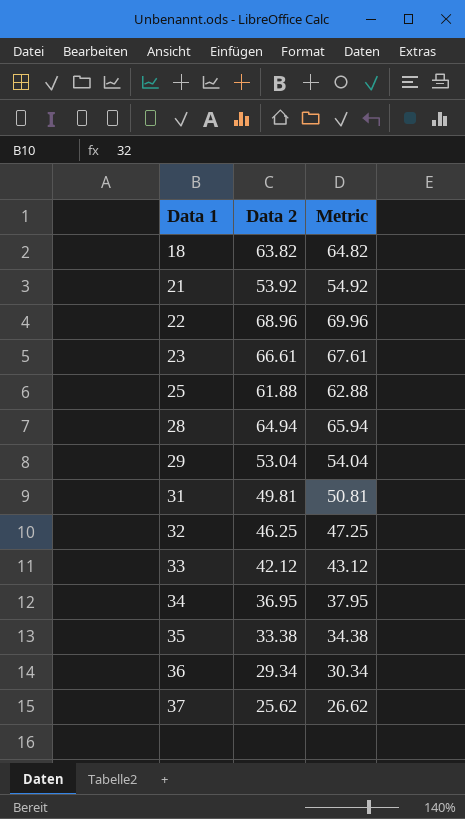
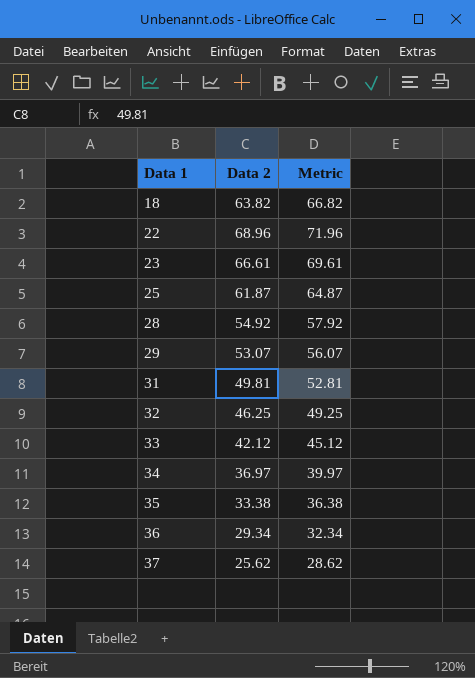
column Metric | formula: [Data 2] + 1 -> [Data 2] + 3
row 21: 53.92 | 54.92 -> none
25 | Data 2: 61.88 -> 61.87
28 | Data 2: 64.94 -> 54.92
29 | Data 2: 53.04 -> 53.07
34 | Data 2: 36.95 -> 36.97

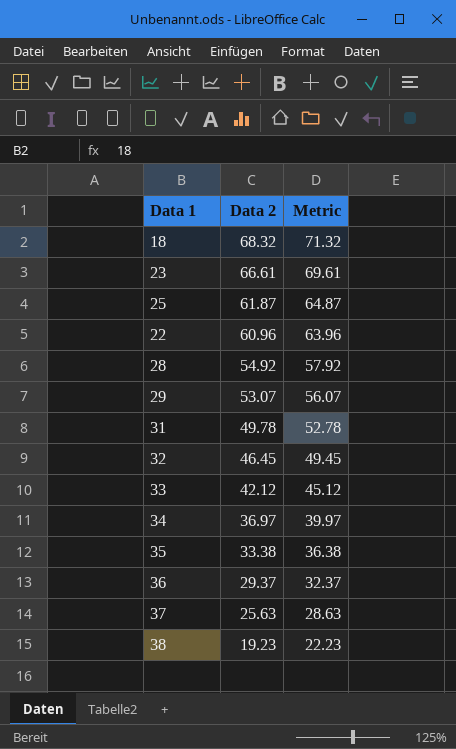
row order: Data 1 ascending -> Data 2 descending
18 | Data 2: 63.82 -> 68.32
18 | Metric: 66.82 -> 71.32
22 | Data 2: 68.96 -> 60.96
22 | Metric: 71.96 -> 63.96
31 | Data 2: 49.81 -> 49.78
31 | Metric: 52.81 -> 52.78
32 | Data 2: 46.25 -> 46.45
32 | Metric: 49.25 -> 49.45
36 | Data 2: 29.34 -> 29.37
36 | Metric: 32.34 -> 32.37
37 | Data 2: 25.62 -> 25.63
37 | Metric: 28.62 -> 28.63
row 38: none -> 19.23 | 22.23

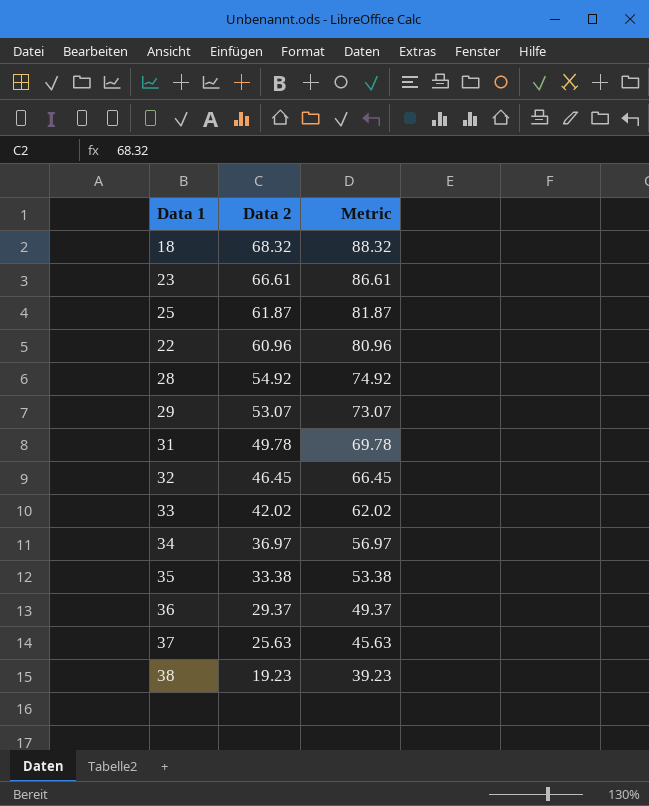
column Metric | formula: [Data 2] + 3 -> [Data 2] + 20
33 | Data 2: 42.12 -> 42.02

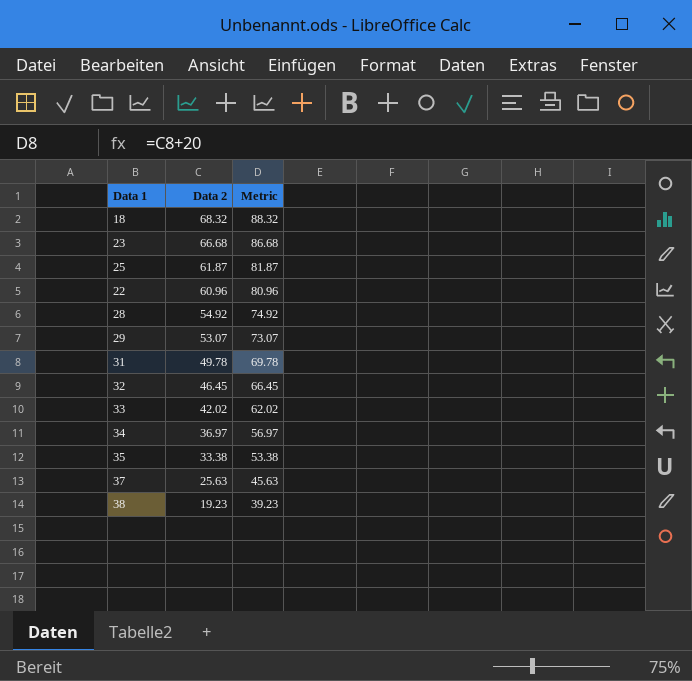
row 36: 29.37 | 49.37 -> none
23 | Data 2: 66.61 -> 66.68
23 | Metric: 86.61 -> 86.68

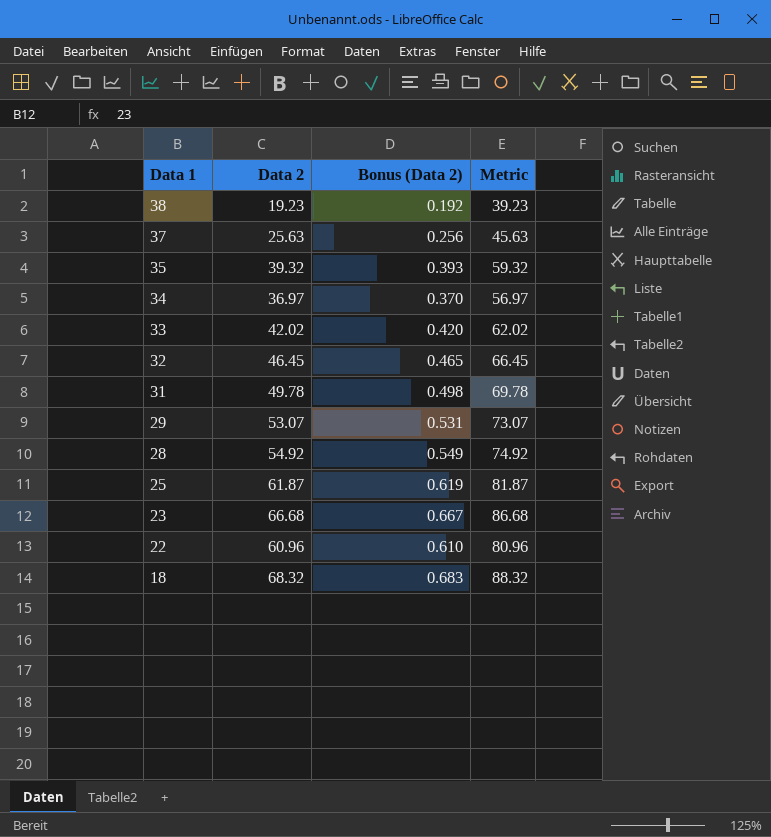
row order: Data 2 descending -> Data 1 descending
column Bonus (Data 2) | formula: none -> [Data 2] * 0.01
35 | Data 2: 33.38 -> 39.32
35 | Metric: 53.38 -> 59.32

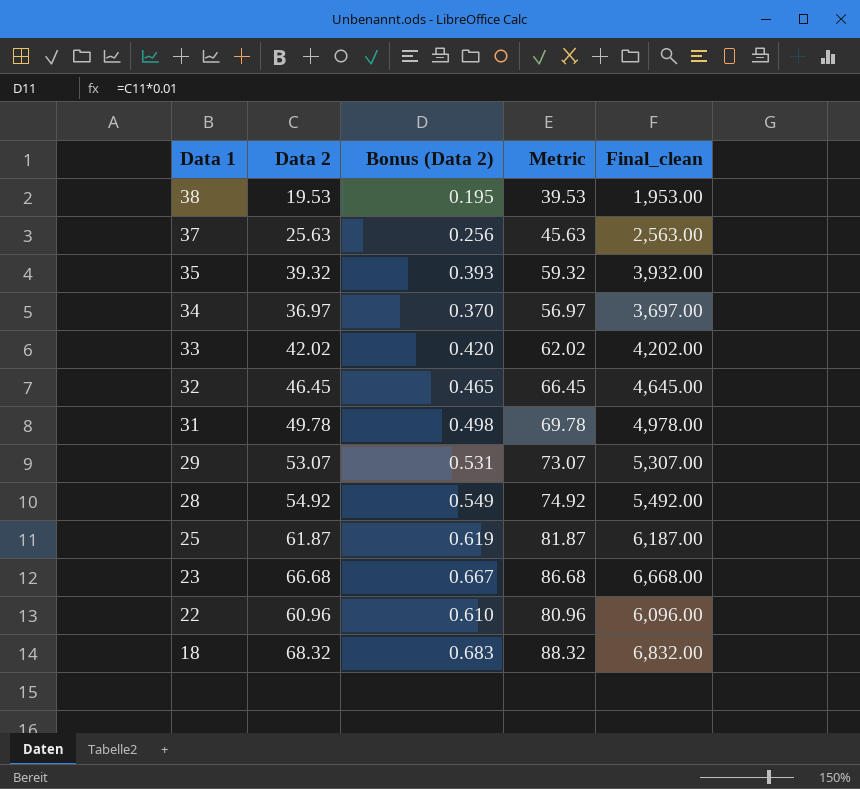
column Final_clean | formula: none -> [Data 2] * 100
38 | Data 2: 19.23 -> 19.53
38 | Bonus (Data 2): 0.192 -> 0.195
38 | Metric: 39.23 -> 39.53

